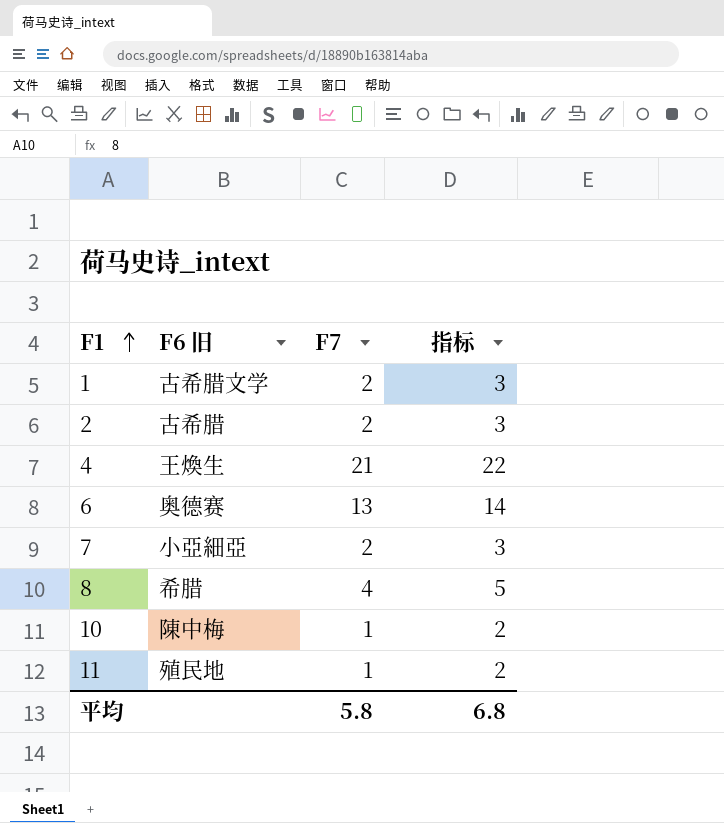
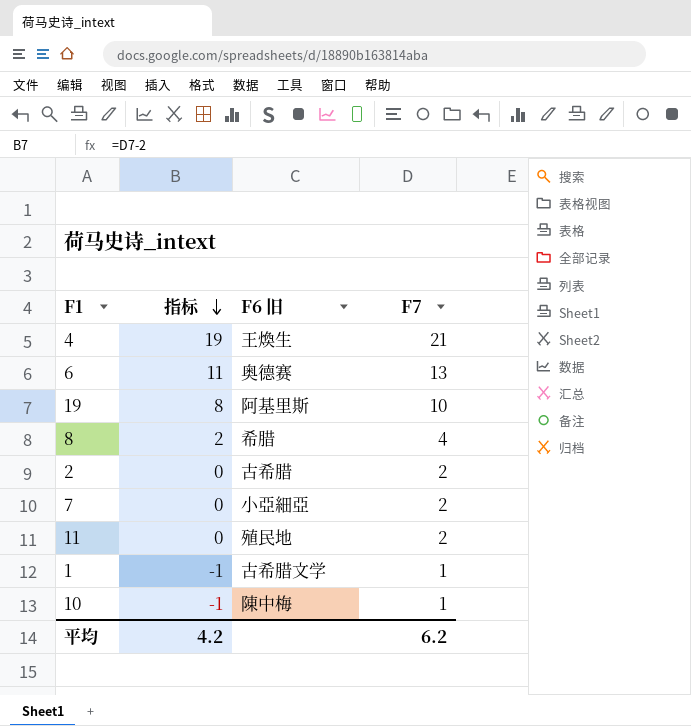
row order: F1 ascending -> 指标 descending
column 指标 | formula: [F7] + 1 -> [F7] - 2
column 指标 | position: 4 -> 2
row 19: none -> 8 | 阿基里斯 | 10
11 | F7: 1 -> 2
1 | F7: 2 -> 1
平均 | 指标: 6.8 -> 4.2
平均 | F7: 5.8 -> 6.2

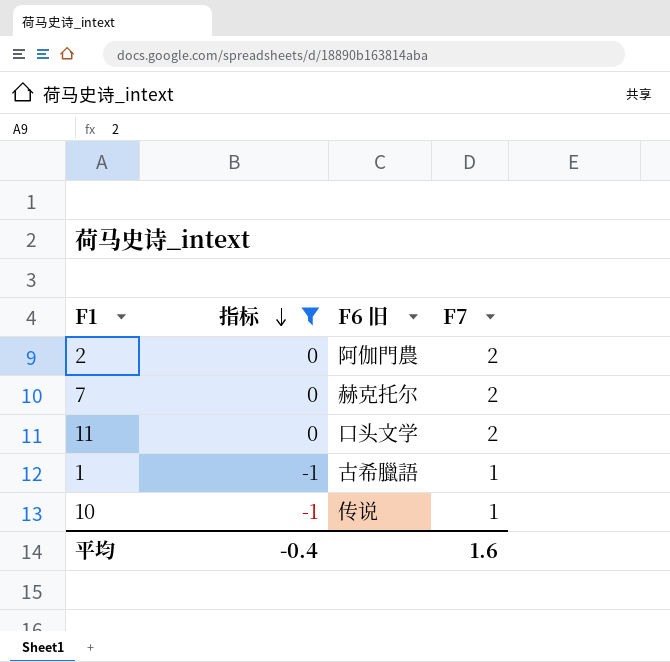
filter: none -> 指标 <= 0
2 | F6 旧: 古希腊 -> 阿伽門農
7 | F6 旧: 小亞細亞 -> 赫克托尔
11 | F6 旧: 殖民地 -> 口头文学
1 | F6 旧: 古希腊文学 -> 古希臘語
10 | F6 旧: 陳中梅 -> 传说
平均 | 指标: 4.2 -> -0.4
平均 | F7: 6.2 -> 1.6

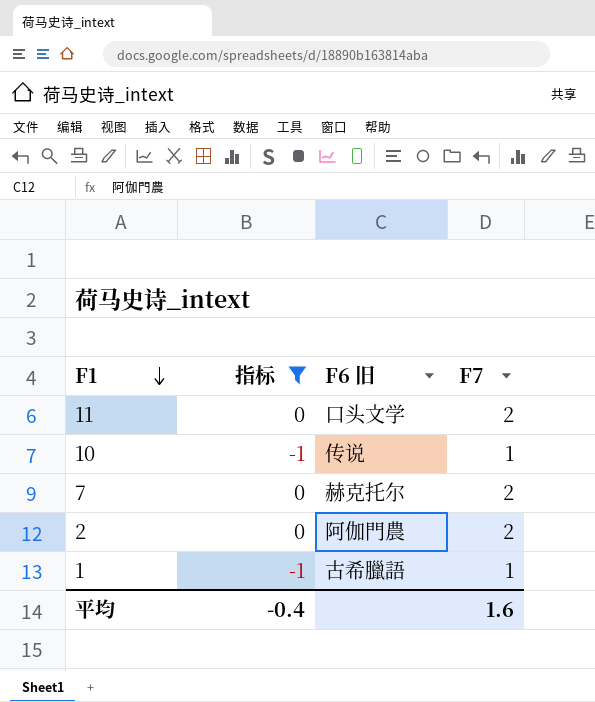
row order: 指标 descending -> F1 descending

